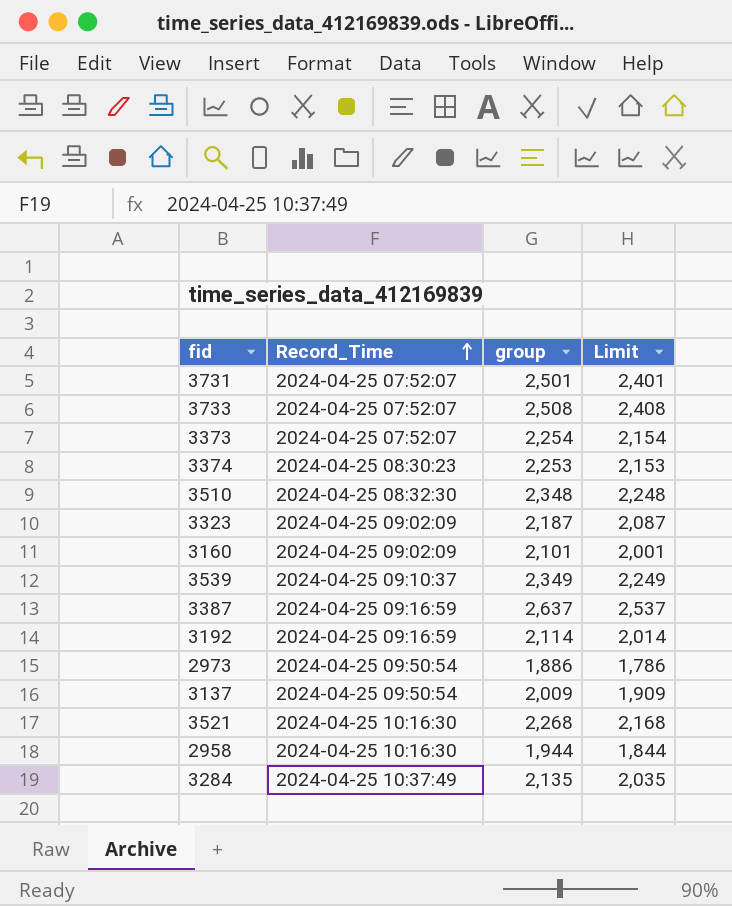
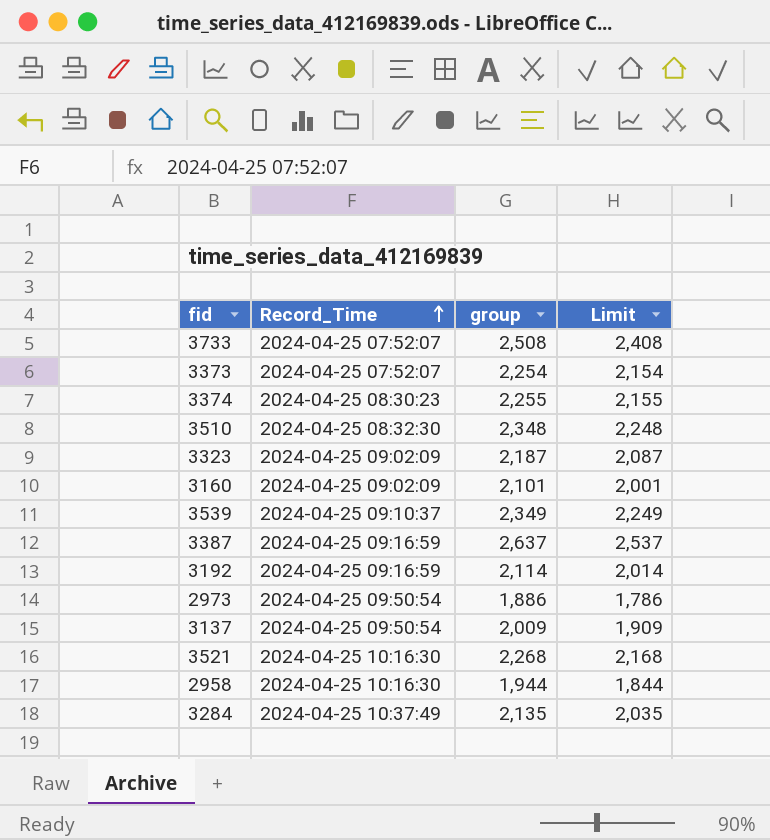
row 3731: 2024-04-25 07:52:07 | 2,501 | 2,401 -> none
3374 | group: 2,253 -> 2,255
3374 | Limit: 2,153 -> 2,155

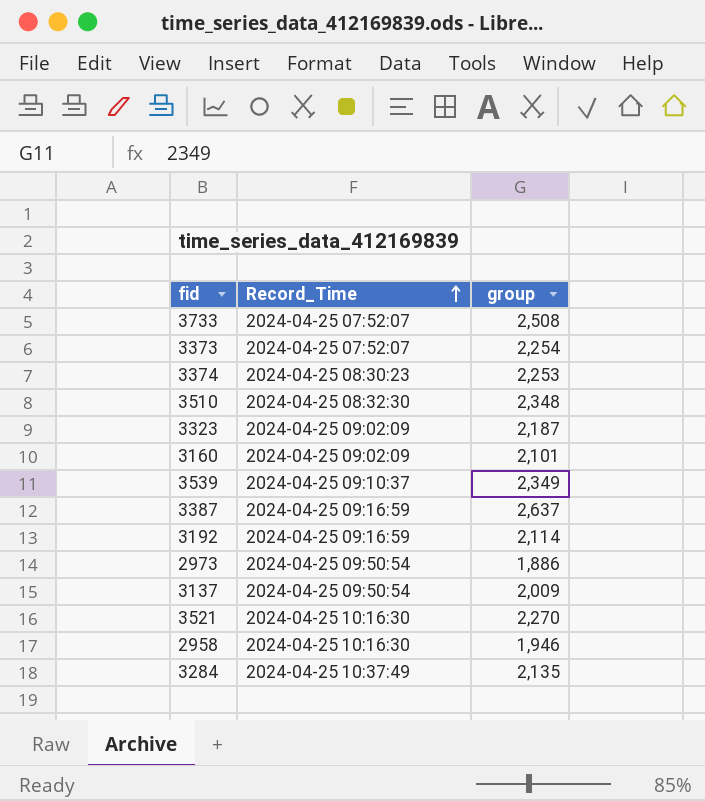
column Limit | formula: [group] - 100 -> none
3374 | group: 2,255 -> 2,253
3521 | group: 2,268 -> 2,270
2958 | group: 1,944 -> 1,946

